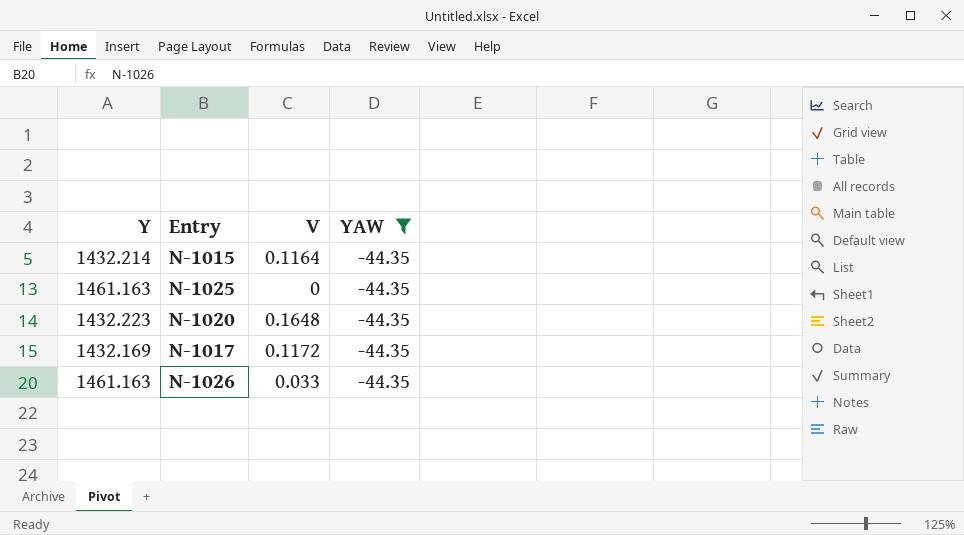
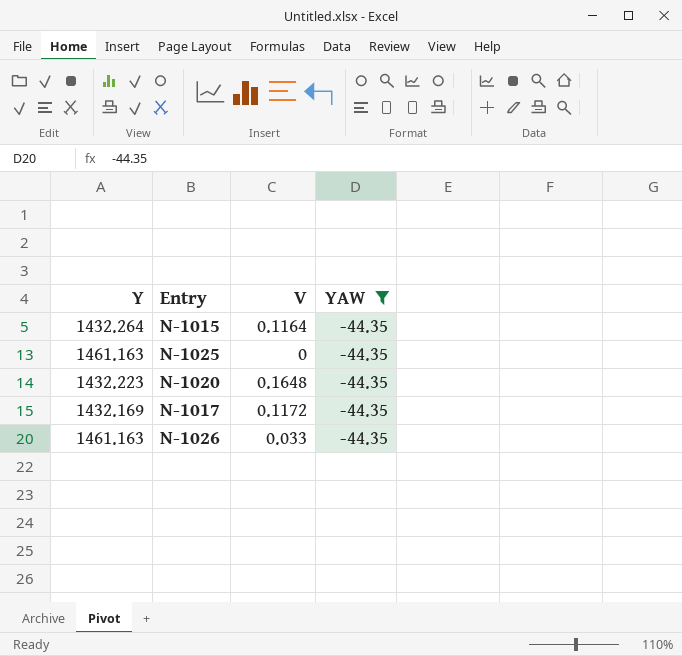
N-1015 | Y: 1432.214 -> 1432.264

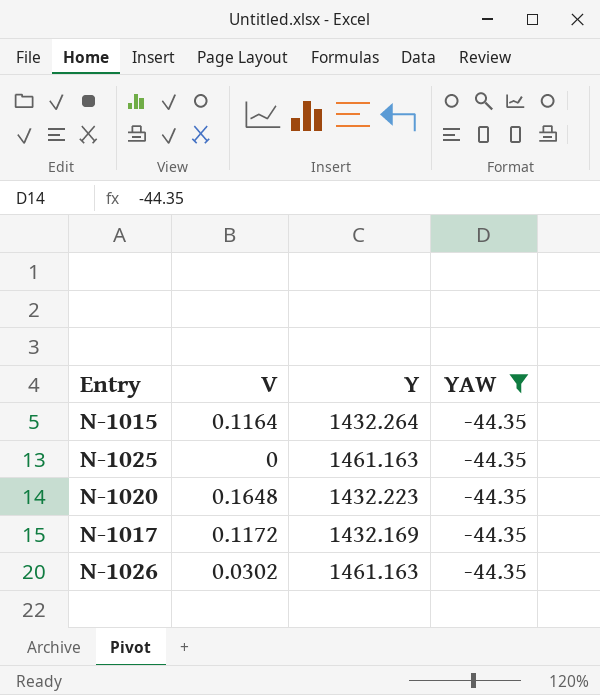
column Y | position: 1 -> 3
N-1026 | V: 0.033 -> 0.0302

